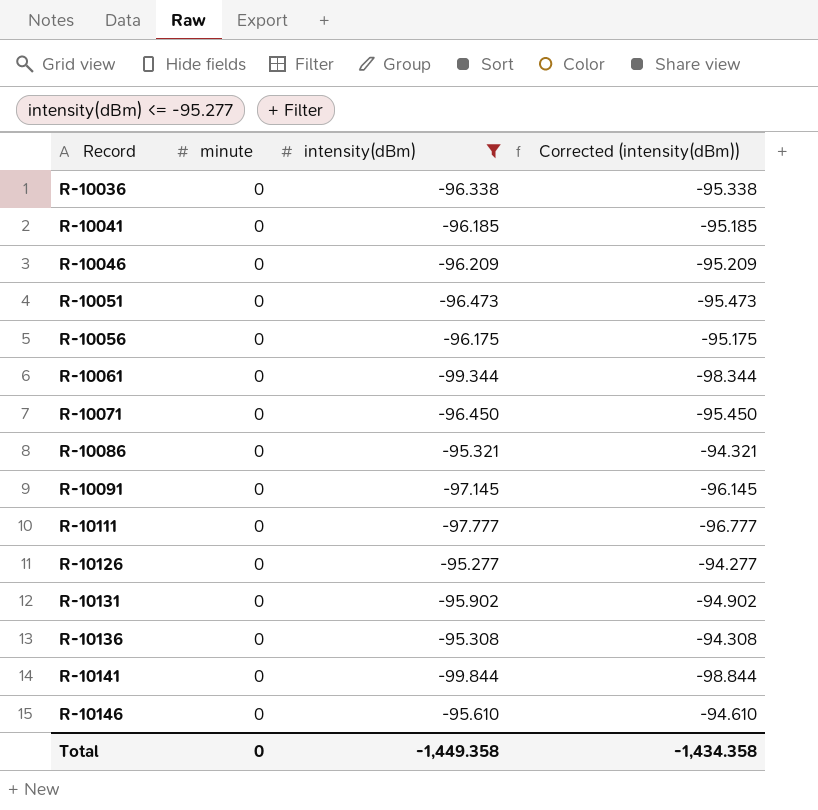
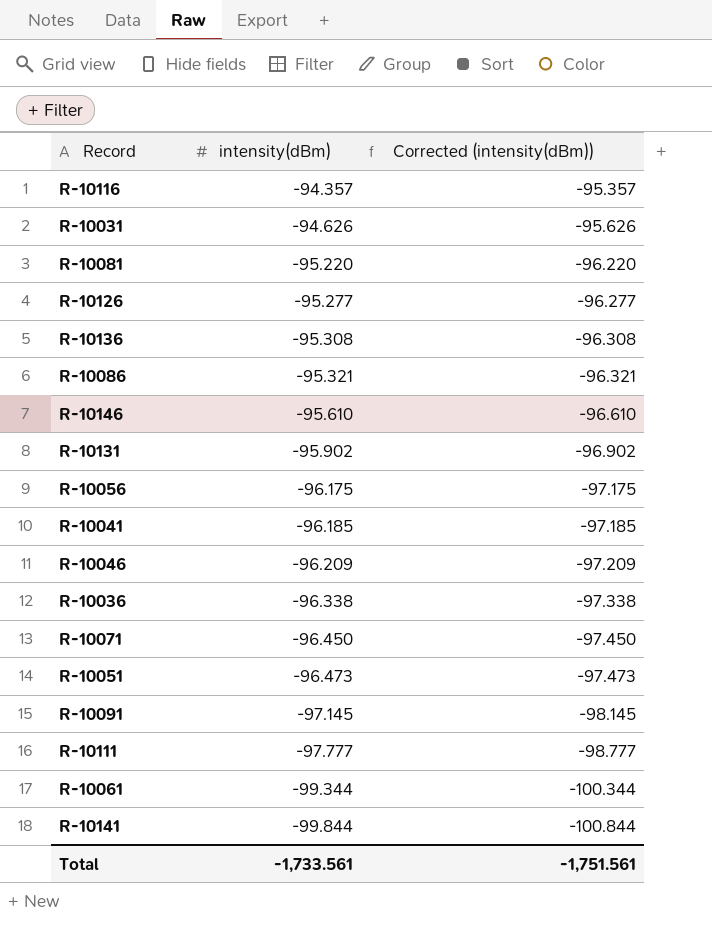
filter: intensity(dBm) <= -95.277 -> none
row order: Record ascending -> intensity(dBm) descending
column minute | position: 2 -> none
column Corrected (intensity(dBm)) | formula: [intensity(dBm)] + 1 -> [intensity(dBm)] - 1
Total | intensity(dBm): -1,449.358 -> -1,733.561
Total | Corrected (intensity(dBm)): -1,434.358 -> -1,751.561

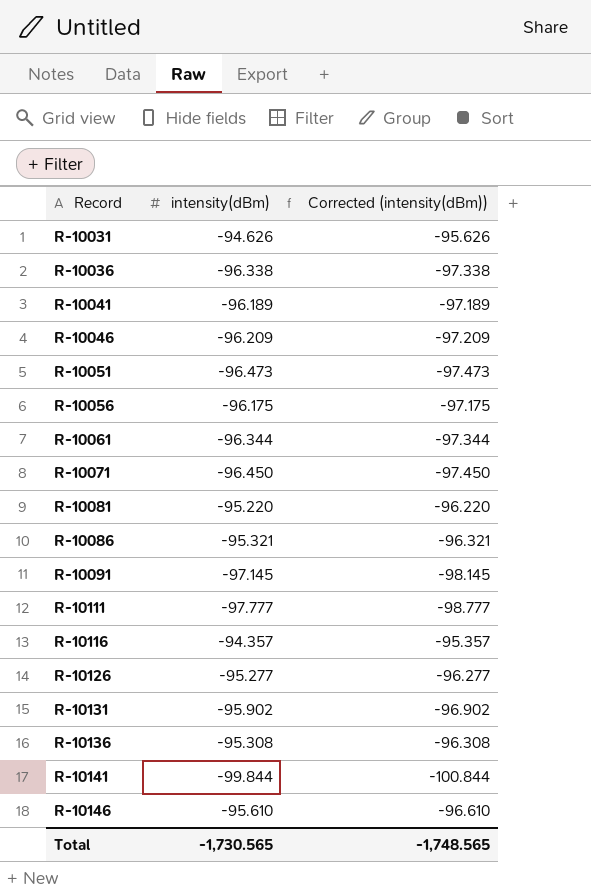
row order: intensity(dBm) descending -> Record ascending
R-10041 | intensity(dBm): -96.185 -> -96.189
R-10041 | Corrected (intensity(dBm)): -97.185 -> -97.189
R-10061 | intensity(dBm): -99.344 -> -96.344
R-10061 | Corrected (intensity(dBm)): -100.344 -> -97.344
Total | intensity(dBm): -1,733.561 -> -1,730.565
Total | Corrected (intensity(dBm)): -1,751.561 -> -1,748.565

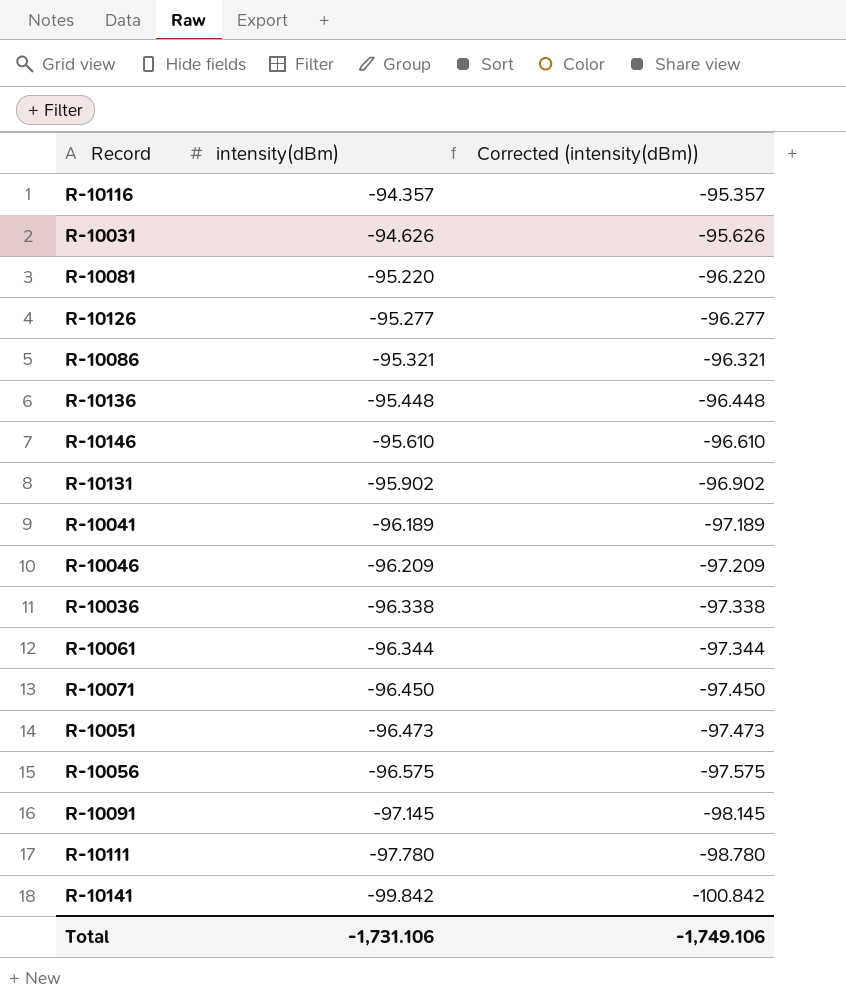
row order: Record ascending -> intensity(dBm) descending
R-10136 | intensity(dBm): -95.308 -> -95.448
R-10136 | Corrected (intensity(dBm)): -96.308 -> -96.448
R-10056 | intensity(dBm): -96.175 -> -96.575
R-10056 | Corrected (intensity(dBm)): -97.175 -> -97.575
R-10111 | intensity(dBm): -97.777 -> -97.780
R-10111 | Corrected (intensity(dBm)): -98.777 -> -98.780
R-10141 | intensity(dBm): -99.844 -> -99.842
R-10141 | Corrected (intensity(dBm)): -100.844 -> -100.842
Total | intensity(dBm): -1,730.565 -> -1,731.106
Total | Corrected (intensity(dBm)): -1,748.565 -> -1,749.106

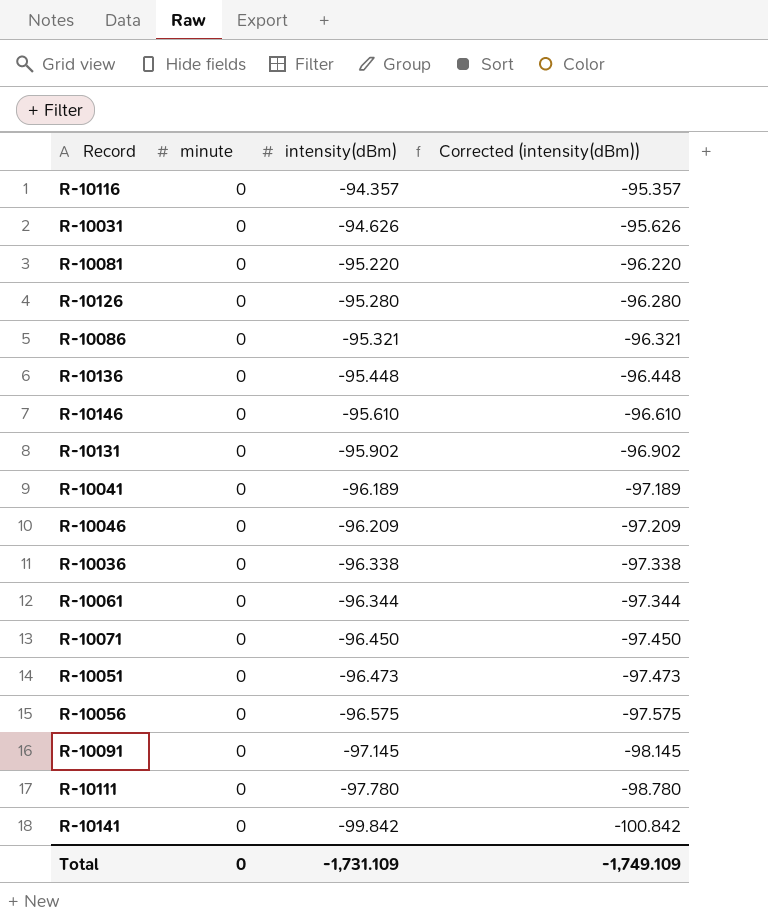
column minute | position: none -> 2
R-10126 | intensity(dBm): -95.277 -> -95.280
R-10126 | Corrected (intensity(dBm)): -96.277 -> -96.280
Total | intensity(dBm): -1,731.106 -> -1,731.109
Total | Corrected (intensity(dBm)): -1,749.106 -> -1,749.109

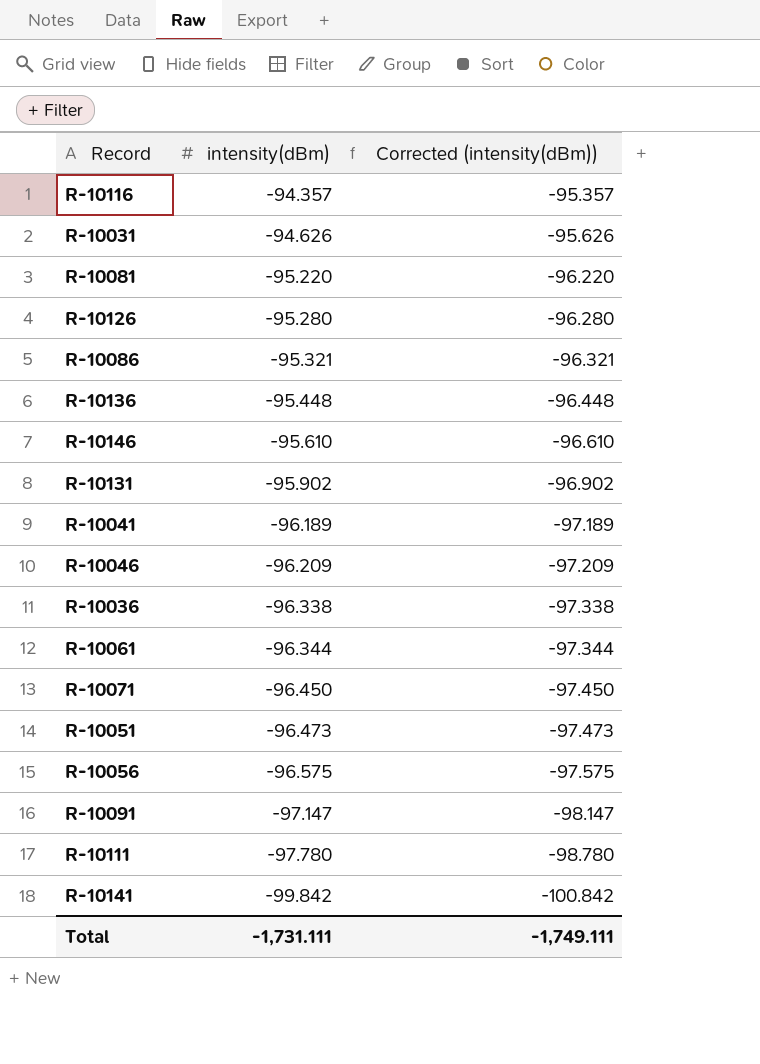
column minute | position: 2 -> none
R-10091 | intensity(dBm): -97.145 -> -97.147
R-10091 | Corrected (intensity(dBm)): -98.145 -> -98.147
Total | intensity(dBm): -1,731.109 -> -1,731.111
Total | Corrected (intensity(dBm)): -1,749.109 -> -1,749.111

